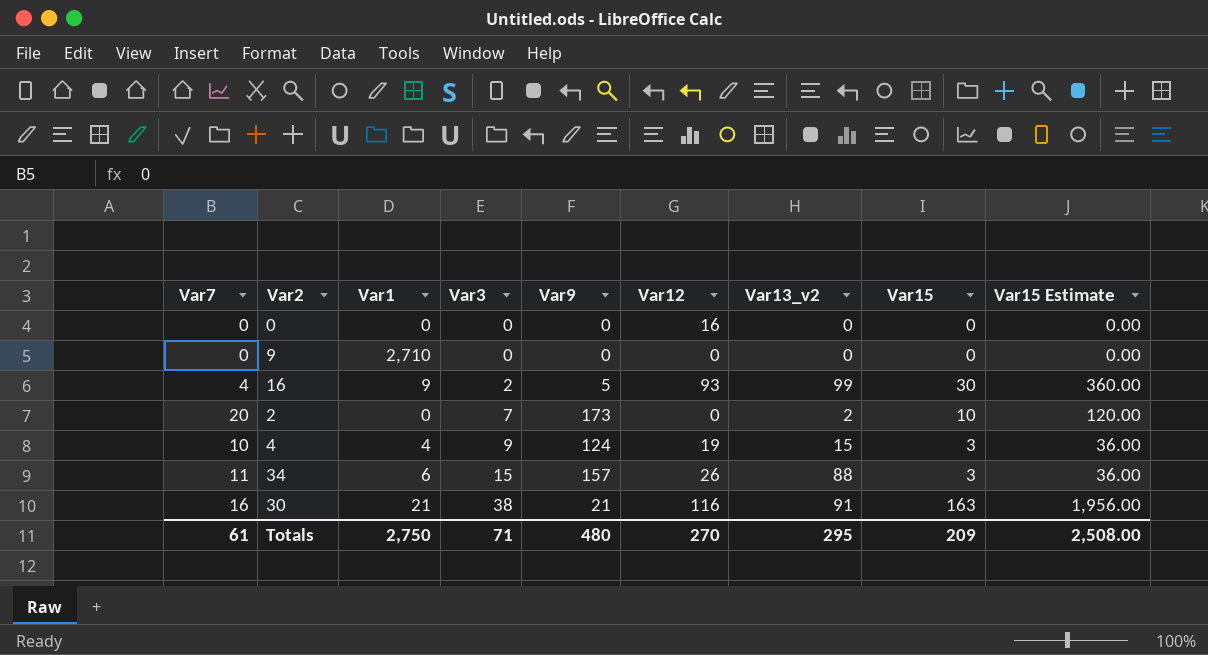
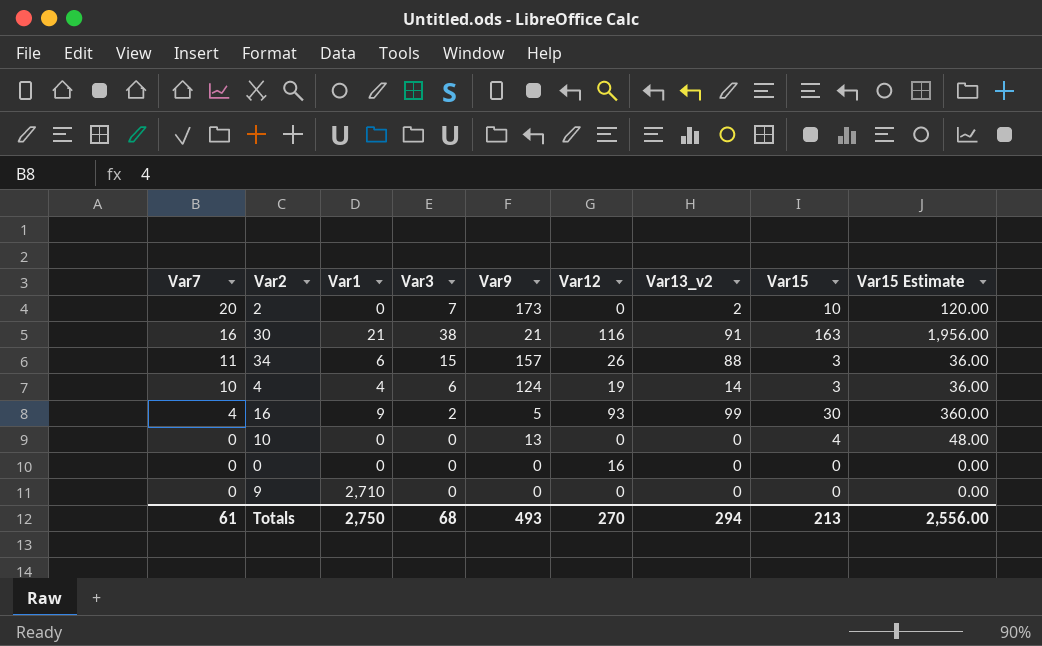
row order: Var3 ascending -> Var7 descending
4 | Var3: 9 -> 6
4 | Var13_v2: 15 -> 14
row 10: none -> 0 | 0 | 0 | 13 | 0 | 0 | 4 | 48.00
Totals | Var3: 71 -> 68
Totals | Var9: 480 -> 493
Totals | Var13_v2: 295 -> 294
Totals | Var15: 209 -> 213
Totals | Var15 Estimate: 2,508.00 -> 2,556.00

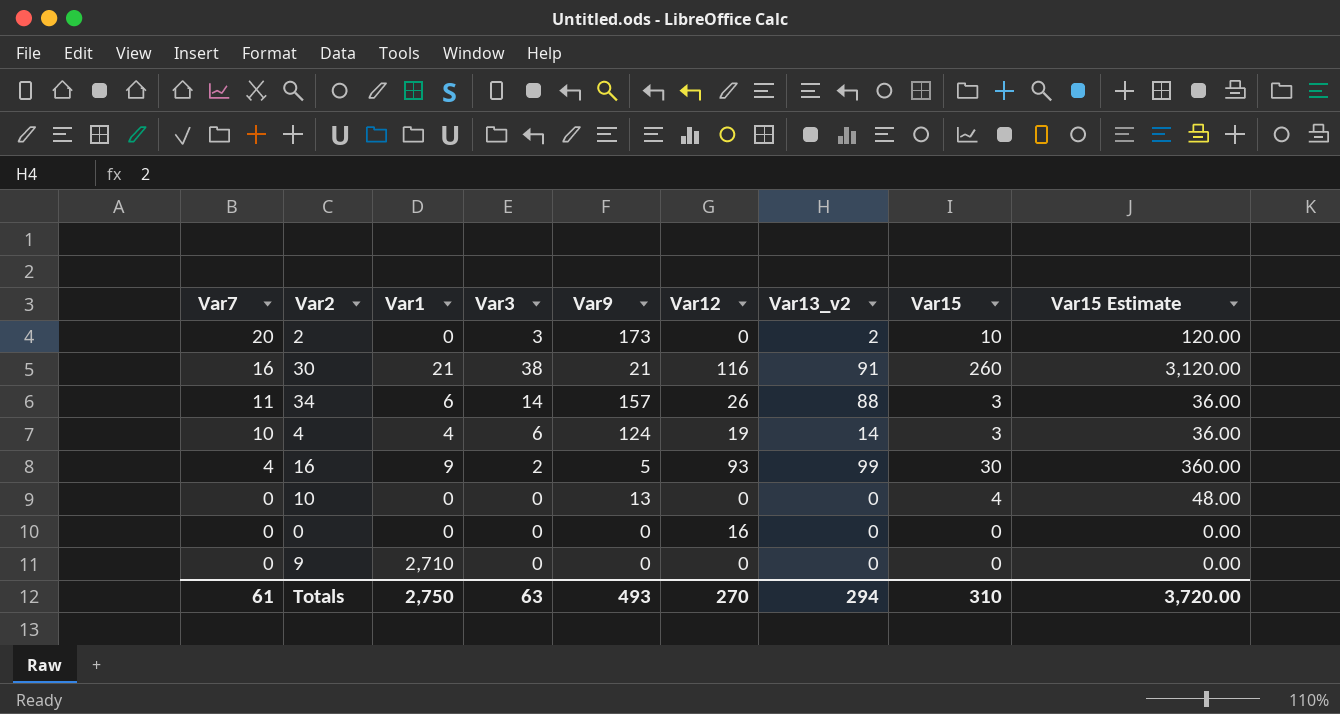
2 | Var3: 7 -> 3
30 | Var15: 163 -> 260
30 | Var15 Estimate: 1,956.00 -> 3,120.00
34 | Var3: 15 -> 14
Totals | Var3: 68 -> 63
Totals | Var15: 213 -> 310
Totals | Var15 Estimate: 2,556.00 -> 3,720.00

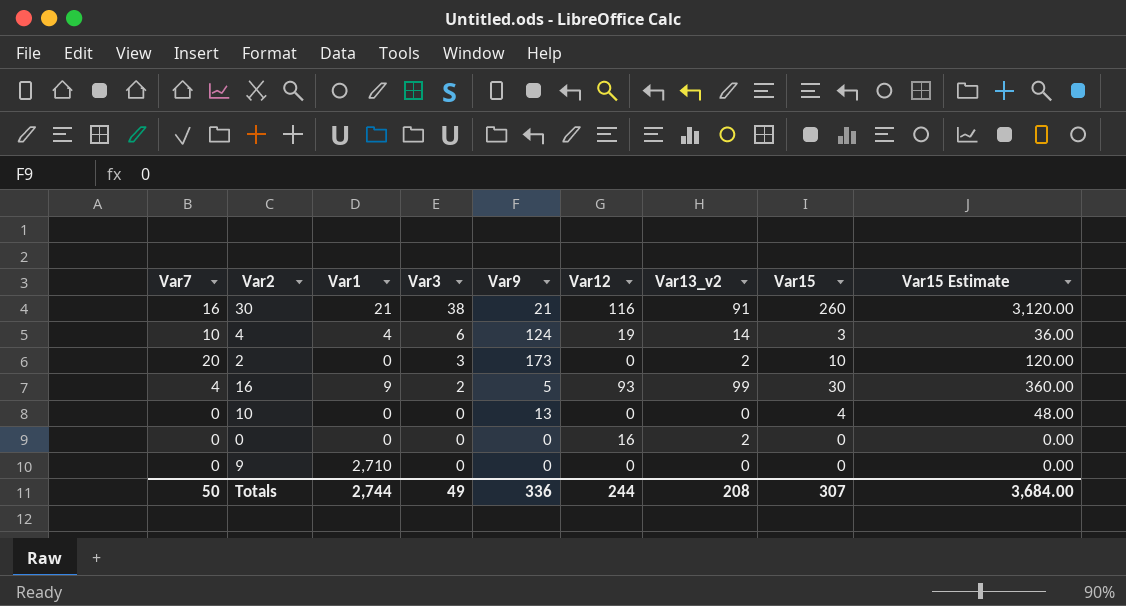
row order: Var7 descending -> Var3 descending
row 34: 11 | 6 | 14 | 157 | 26 | 88 | 3 | 36.00 -> none
0 | Var13_v2: 0 -> 2
Totals | Var7: 61 -> 50
Totals | Var1: 2,750 -> 2,744
Totals | Var3: 63 -> 49
Totals | Var9: 493 -> 336
Totals | Var12: 270 -> 244
Totals | Var13_v2: 294 -> 208
Totals | Var15: 310 -> 307
Totals | Var15 Estimate: 3,720.00 -> 3,684.00

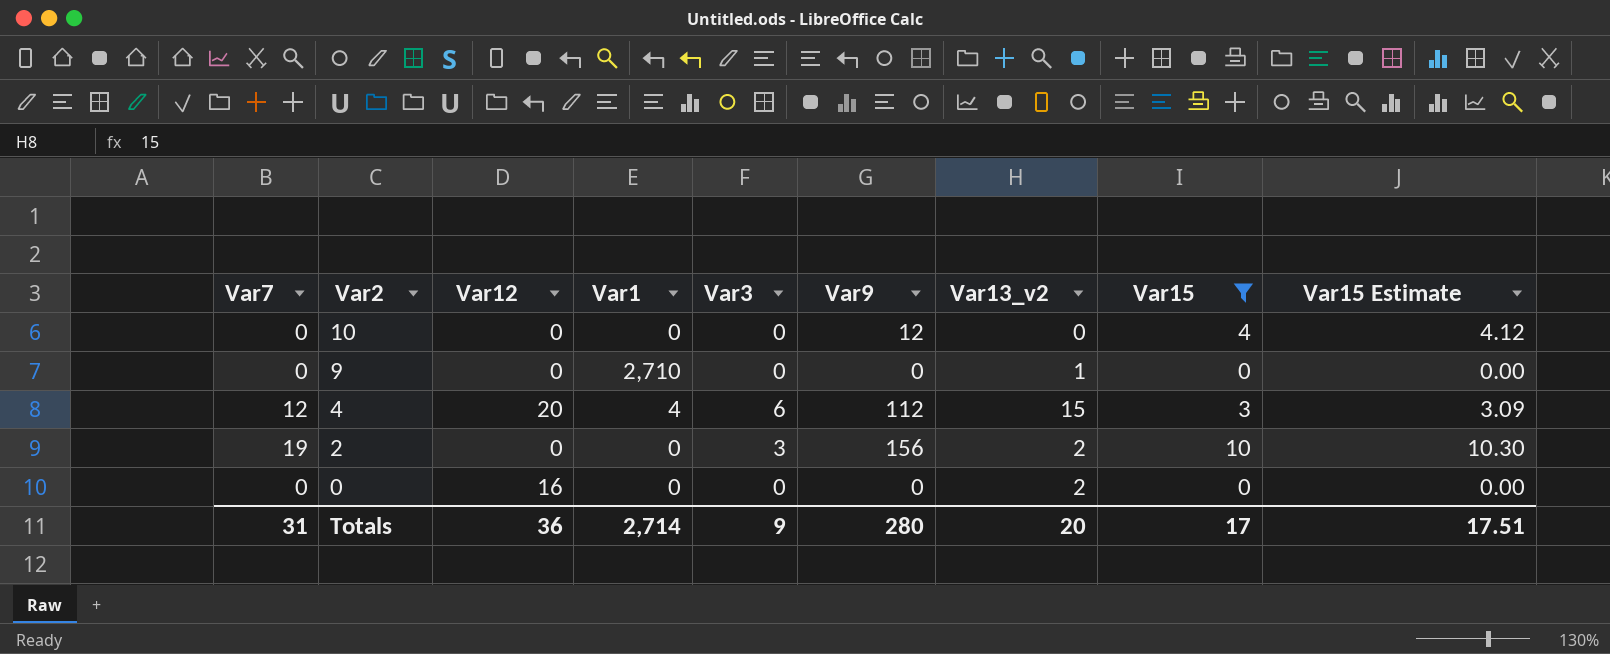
filter: none -> Var15 <= 10
row order: Var3 descending -> Var2 descending
column Var12 | position: 6 -> 3
column Var15 Estimate | formula: [Var15] * 12 -> [Var15] * 1.03
10 | Var9: 13 -> 12
9 | Var13_v2: 0 -> 1
4 | Var7: 10 -> 12
4 | Var12: 19 -> 20
4 | Var9: 124 -> 112
4 | Var13_v2: 14 -> 15
2 | Var7: 20 -> 19
2 | Var9: 173 -> 156
Totals | Var7: 50 -> 31
Totals | Var12: 244 -> 36
Totals | Var1: 2,744 -> 2,714
Totals | Var3: 49 -> 9
Totals | Var9: 336 -> 280
Totals | Var13_v2: 208 -> 20
Totals | Var15: 307 -> 17
Totals | Var15 Estimate: 3,684.00 -> 17.51

